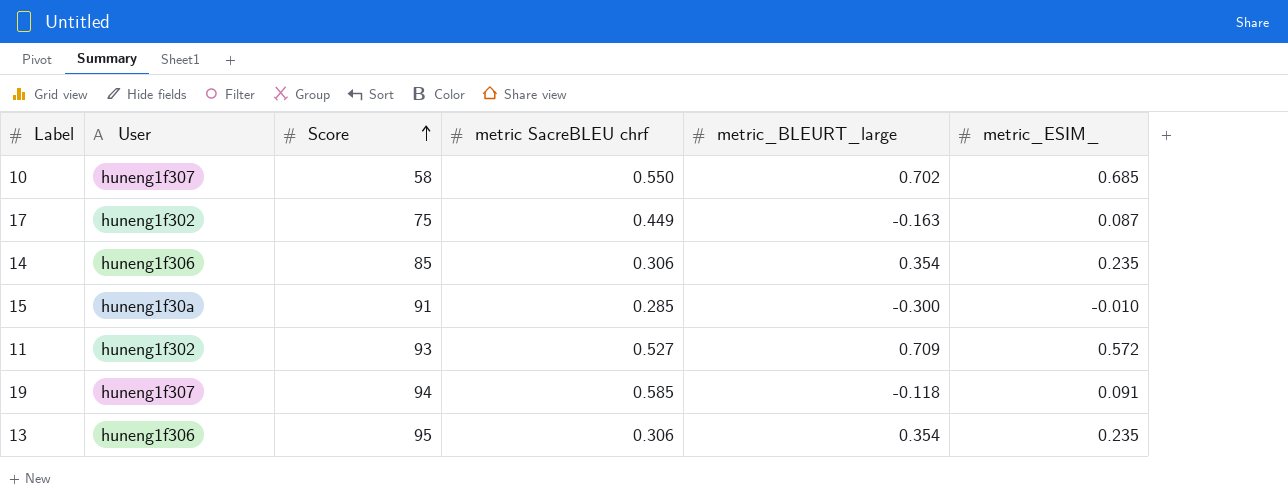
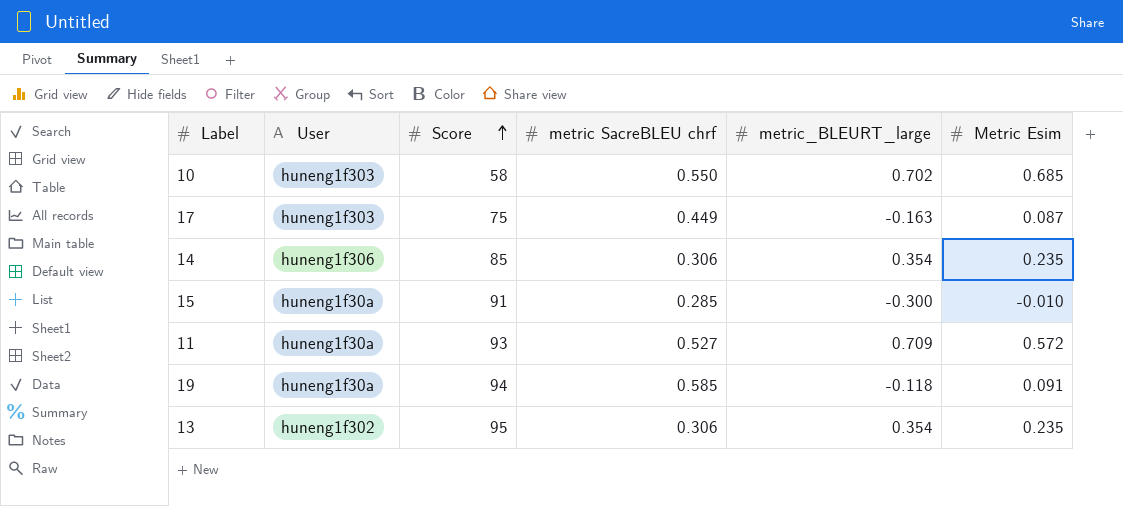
column name: metric_ESIM_ -> Metric Esim
10 | User: huneng1f307 -> huneng1f303
17 | User: huneng1f302 -> huneng1f303
11 | User: huneng1f302 -> huneng1f30a
19 | User: huneng1f307 -> huneng1f30a
13 | User: huneng1f306 -> huneng1f302

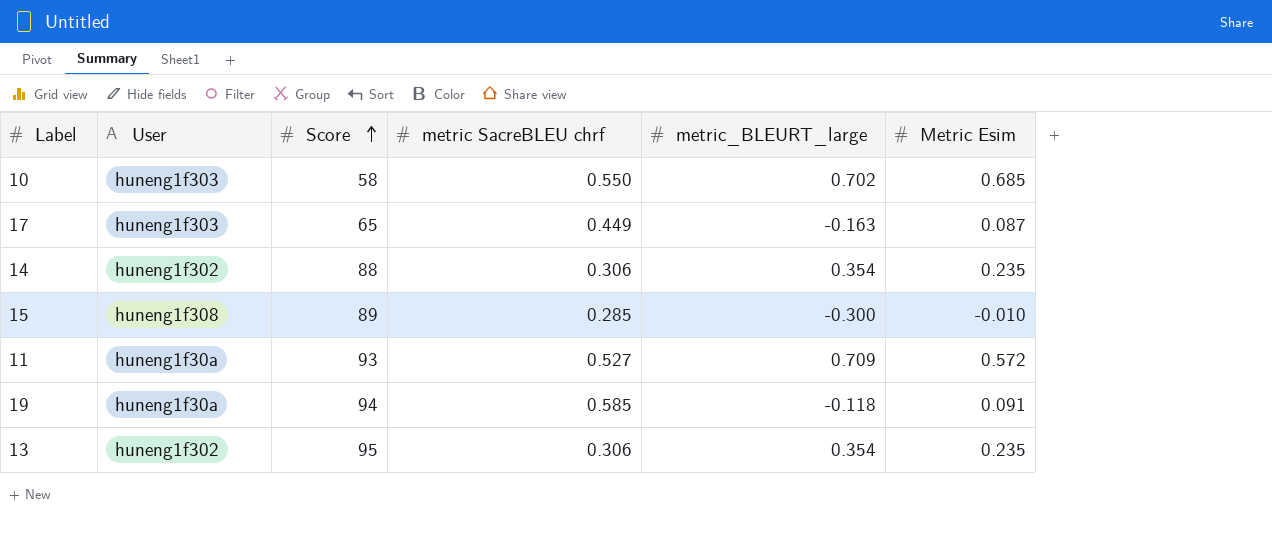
17 | Score: 75 -> 65
14 | User: huneng1f306 -> huneng1f302
14 | Score: 85 -> 88
15 | User: huneng1f30a -> huneng1f308
15 | Score: 91 -> 89

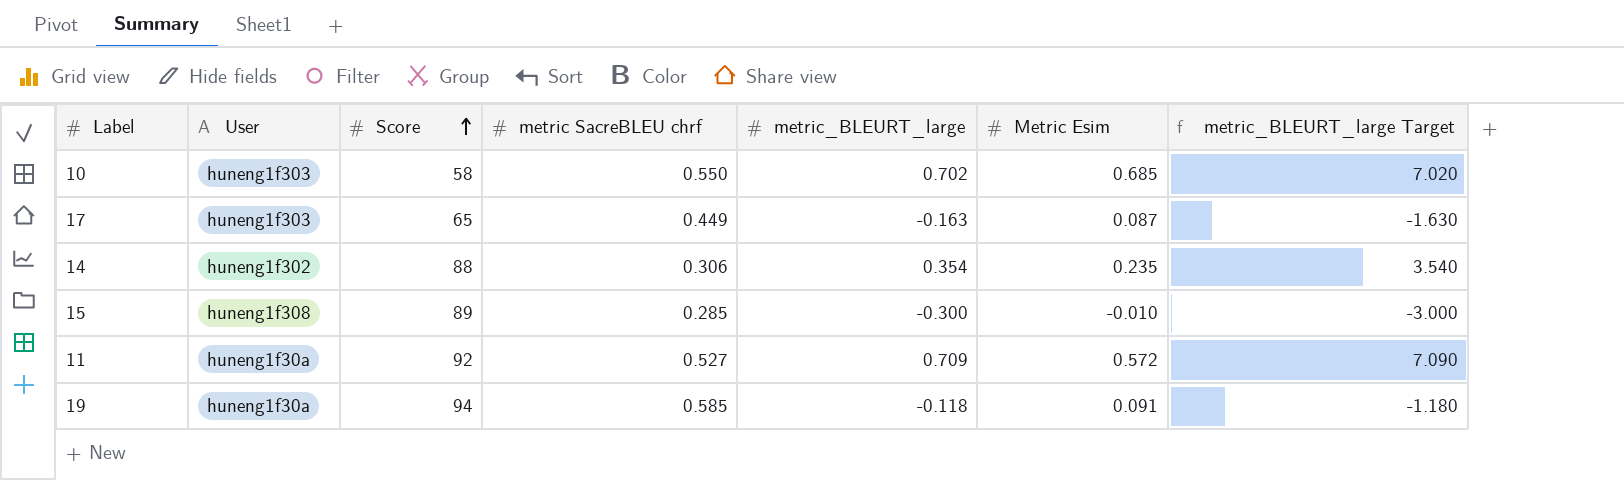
column metric_BLEURT_large Target | formula: none -> [metric_BLEURT_large] * 10
row 13: huneng1f302 | 95 | 0.306 | 0.354 | 0.235 -> none
11 | Score: 93 -> 92

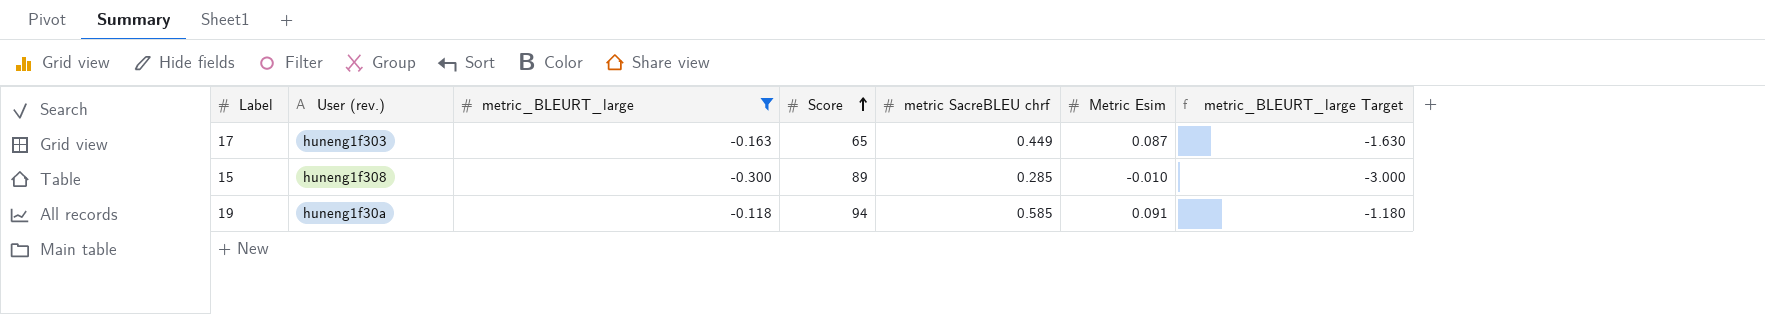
filter: none -> metric_BLEURT_large <= -0.118
column name: User -> User (rev.)
column metric_BLEURT_large | position: 5 -> 3

